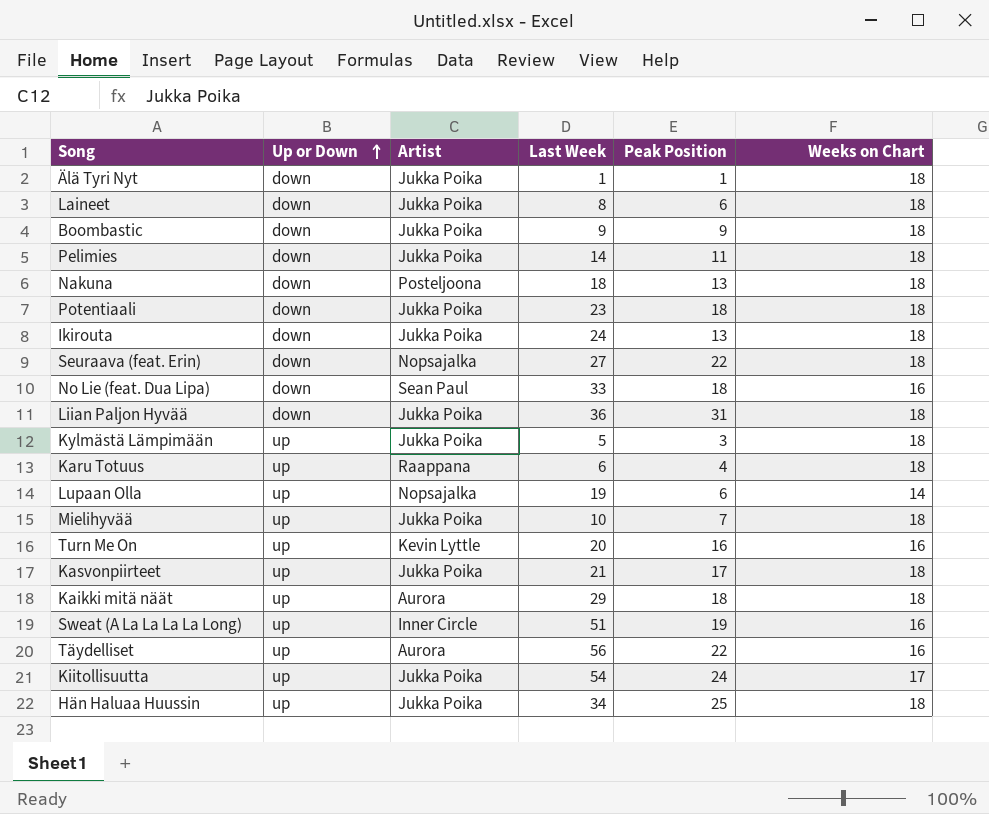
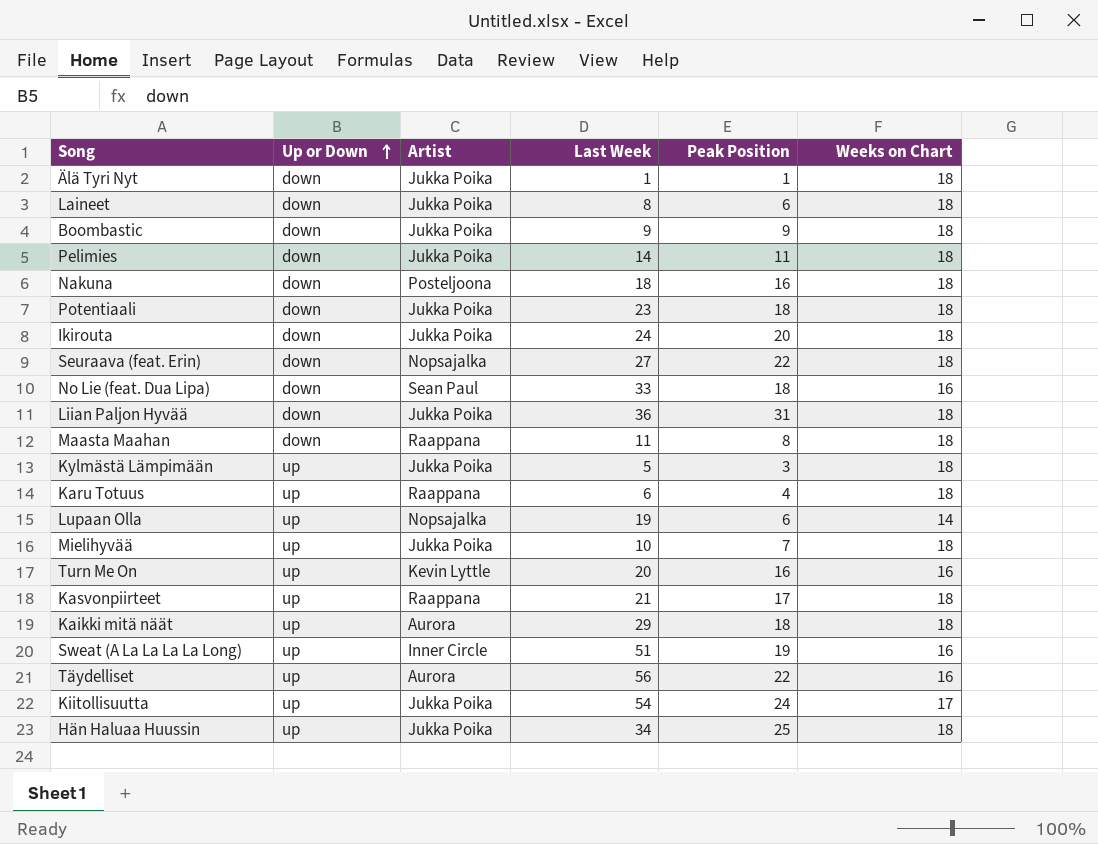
Nakuna | Peak Position: 13 -> 16
Ikirouta | Peak Position: 13 -> 20
row Maasta Maahan: none -> down | Raappana | 11 | 8 | 18
Kasvonpiirteet | Artist: Jukka Poika -> Raappana

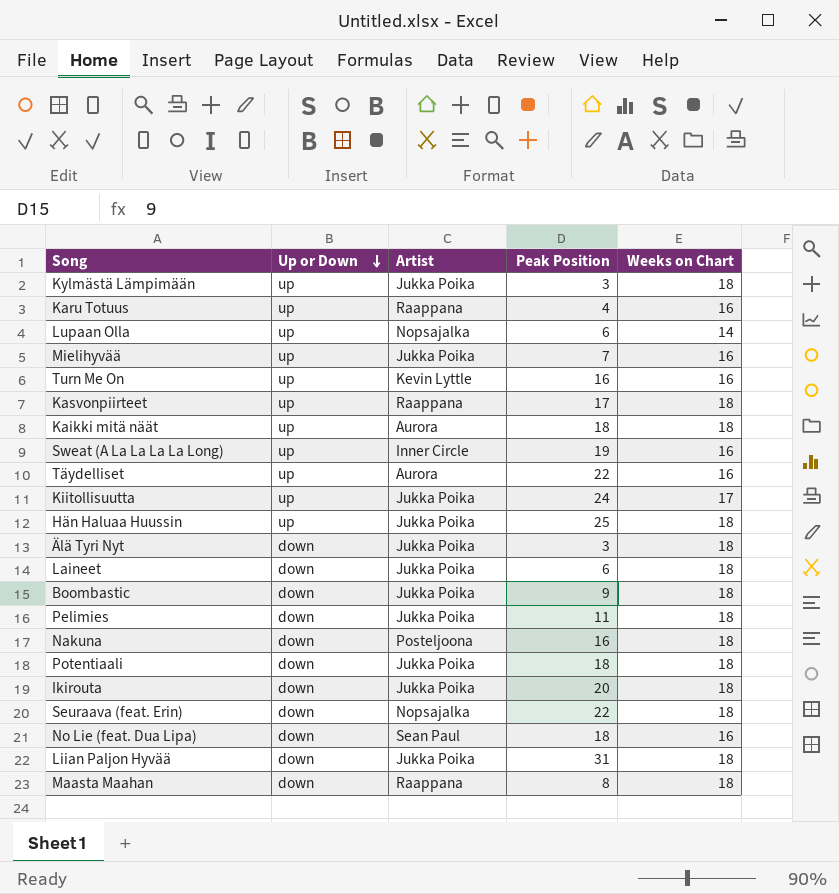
row order: Up or Down ascending -> Up or Down descending
column Last Week | position: 4 -> none
Karu Totuus | Weeks on Chart: 18 -> 16
Mielihyvää | Weeks on Chart: 18 -> 16
Älä Tyri Nyt | Peak Position: 1 -> 3

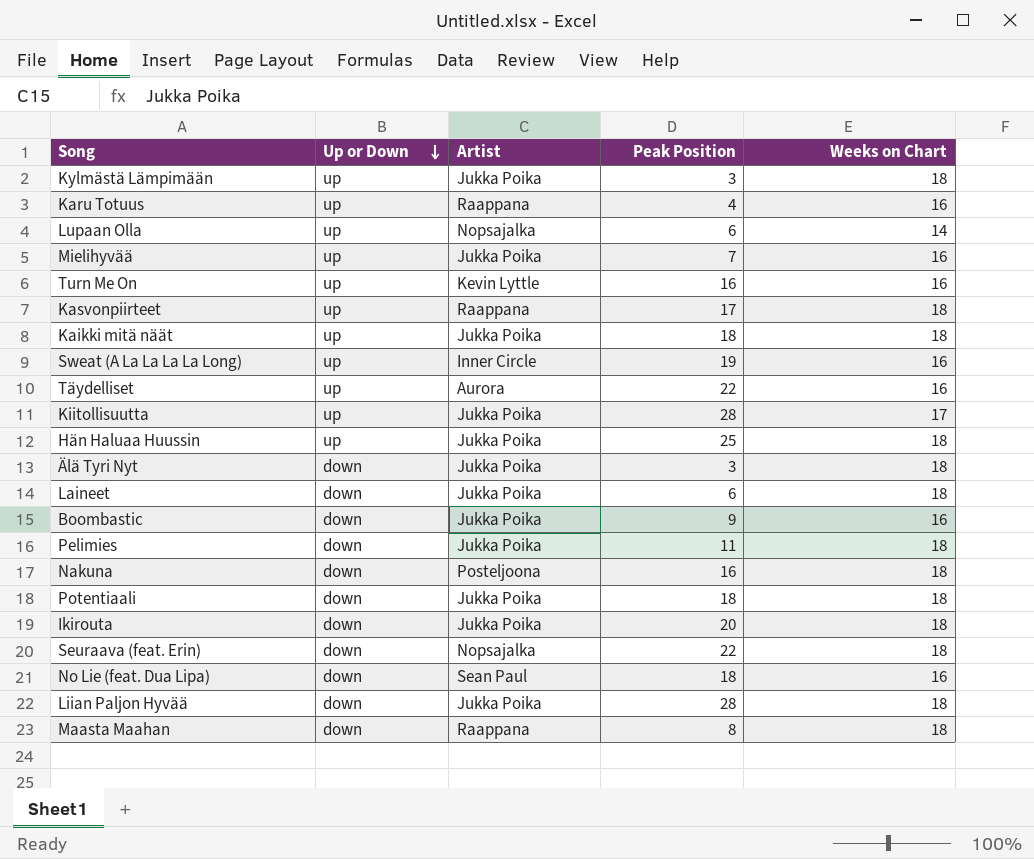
Kaikki mitä näät | Artist: Aurora -> Jukka Poika
Kiitollisuutta | Peak Position: 24 -> 28
Boombastic | Weeks on Chart: 18 -> 16
Liian Paljon Hyvää | Peak Position: 31 -> 28

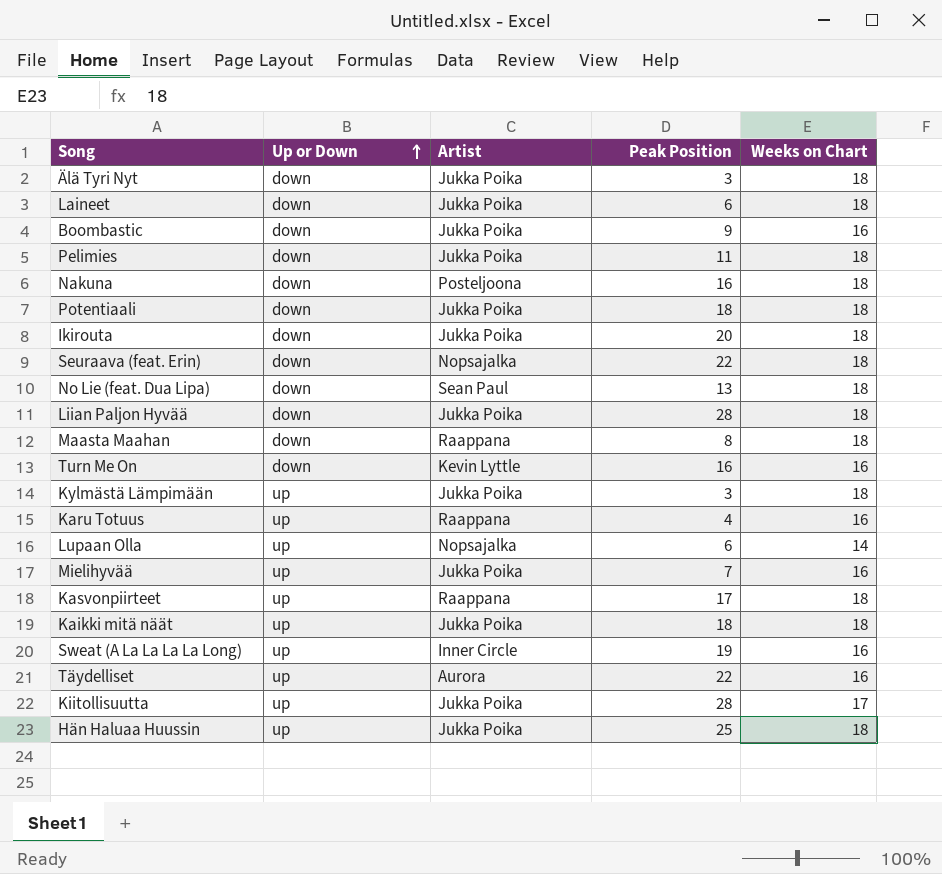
row order: Up or Down descending -> Up or Down ascending
No Lie (feat. Dua Lipa) | Peak Position: 18 -> 13
No Lie (feat. Dua Lipa) | Weeks on Chart: 16 -> 18
Turn Me On | Up or Down: up -> down

